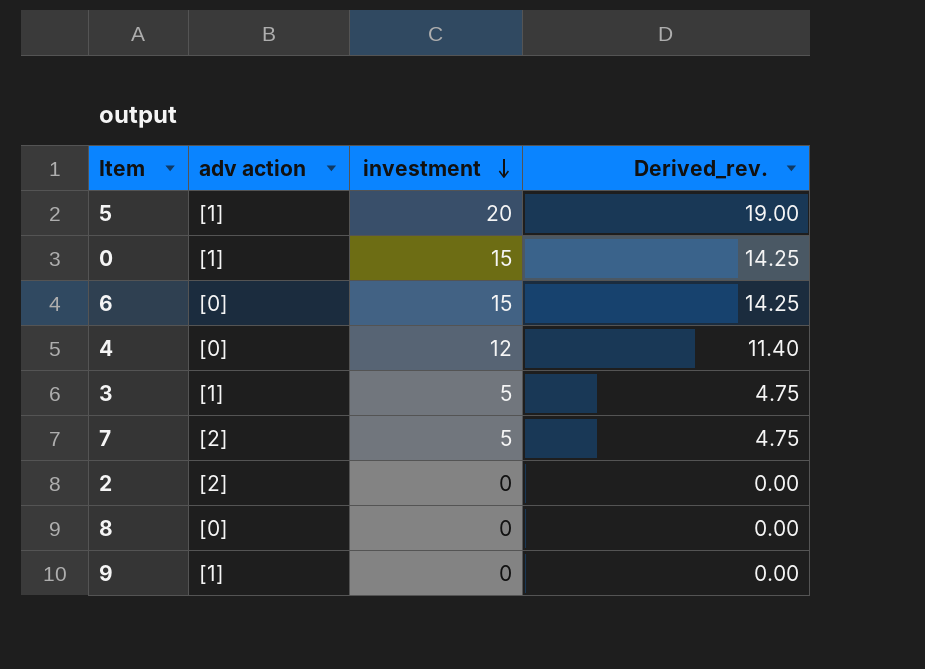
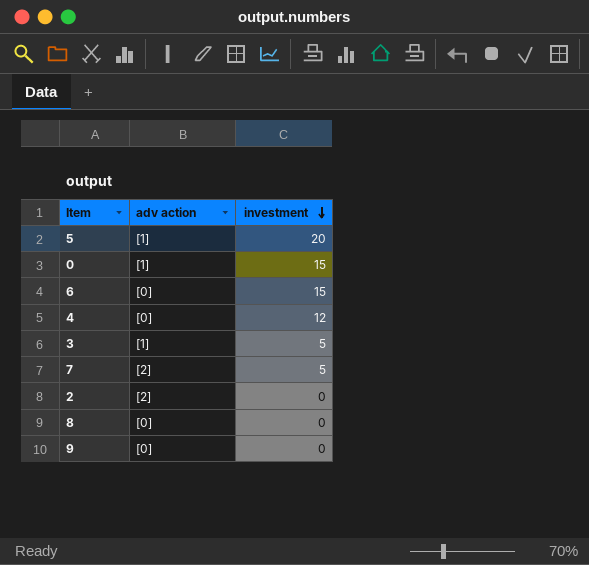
column Derived_rev. | formula: [investment] * 0.95 -> none
9 | adv action: [1] -> [0]

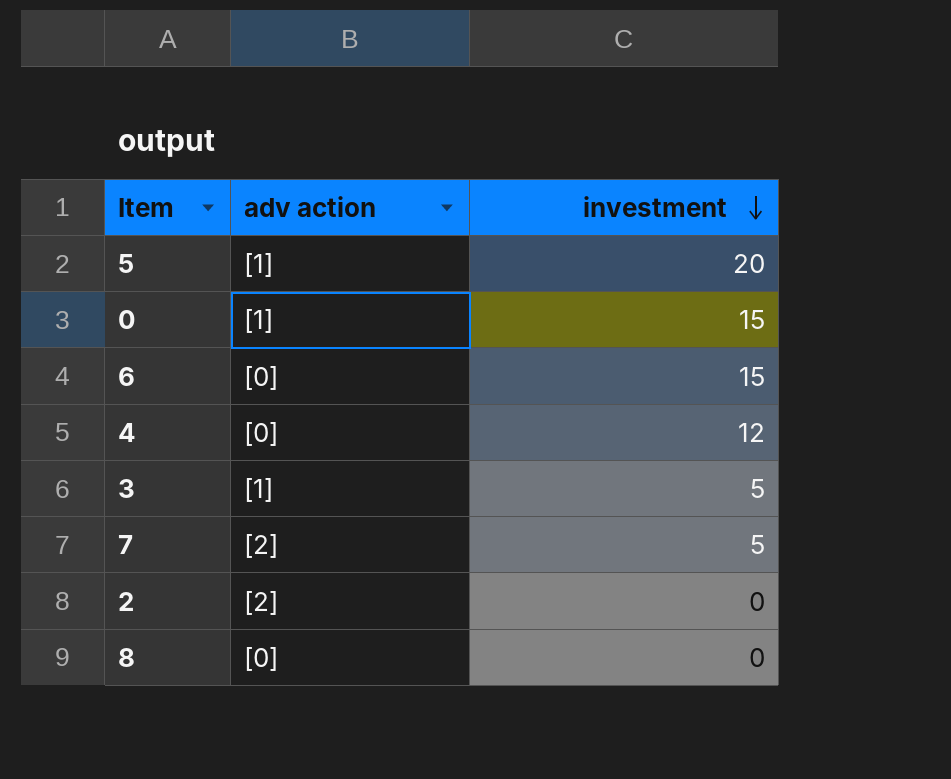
row 9: [0] | 0 -> none

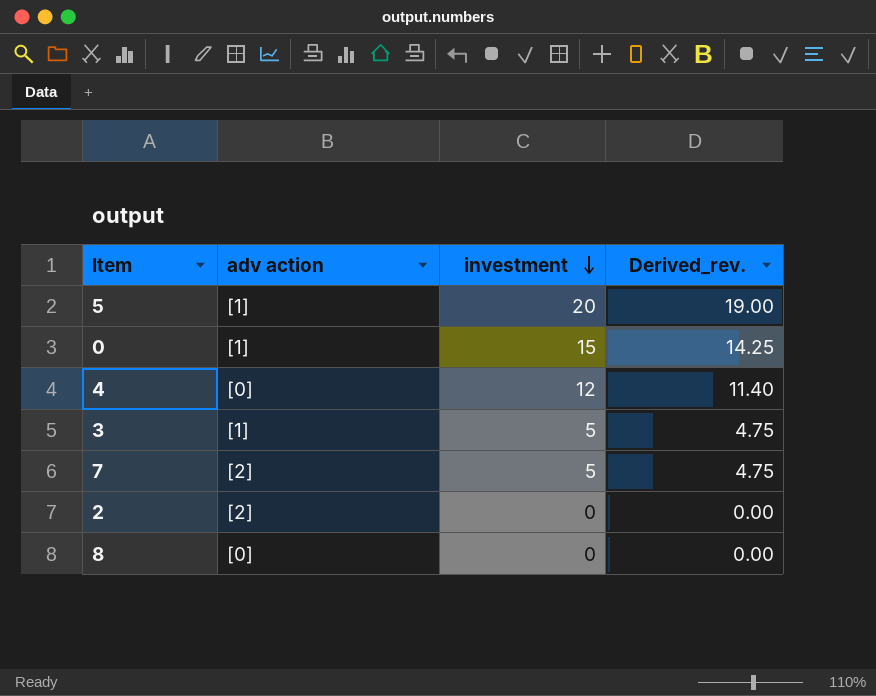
column Derived_rev. | formula: none -> [investment] * 0.95
row 6: [0] | 15 -> none

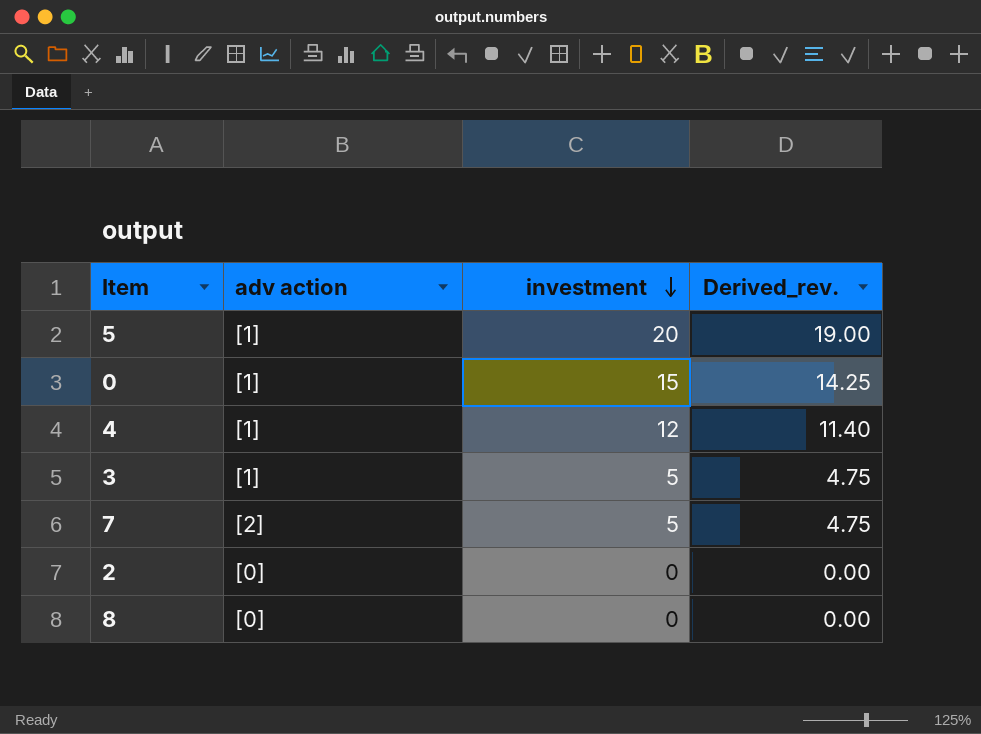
4 | adv action: [0] -> [1]
2 | adv action: [2] -> [0]

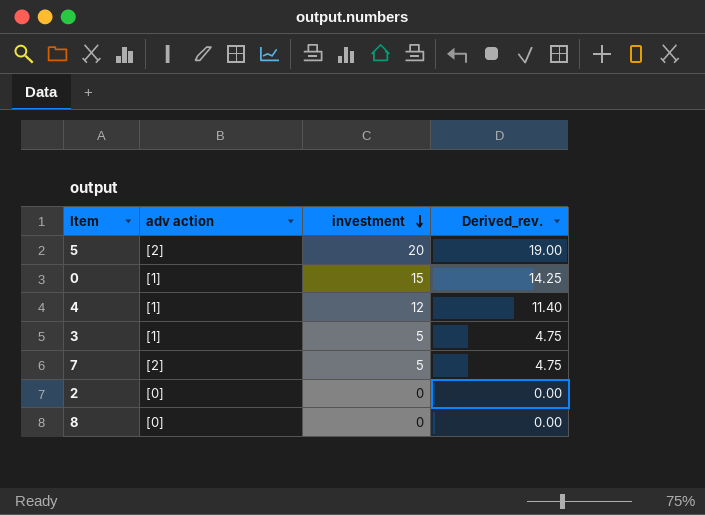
5 | adv action: [1] -> [2]

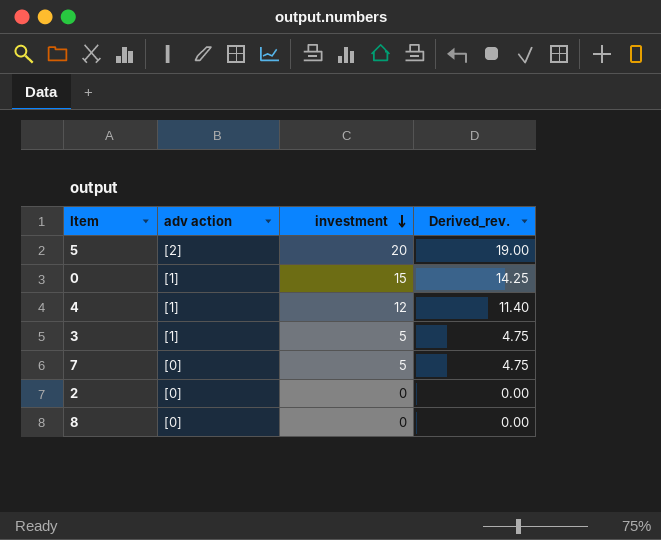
7 | adv action: [2] -> [0]

